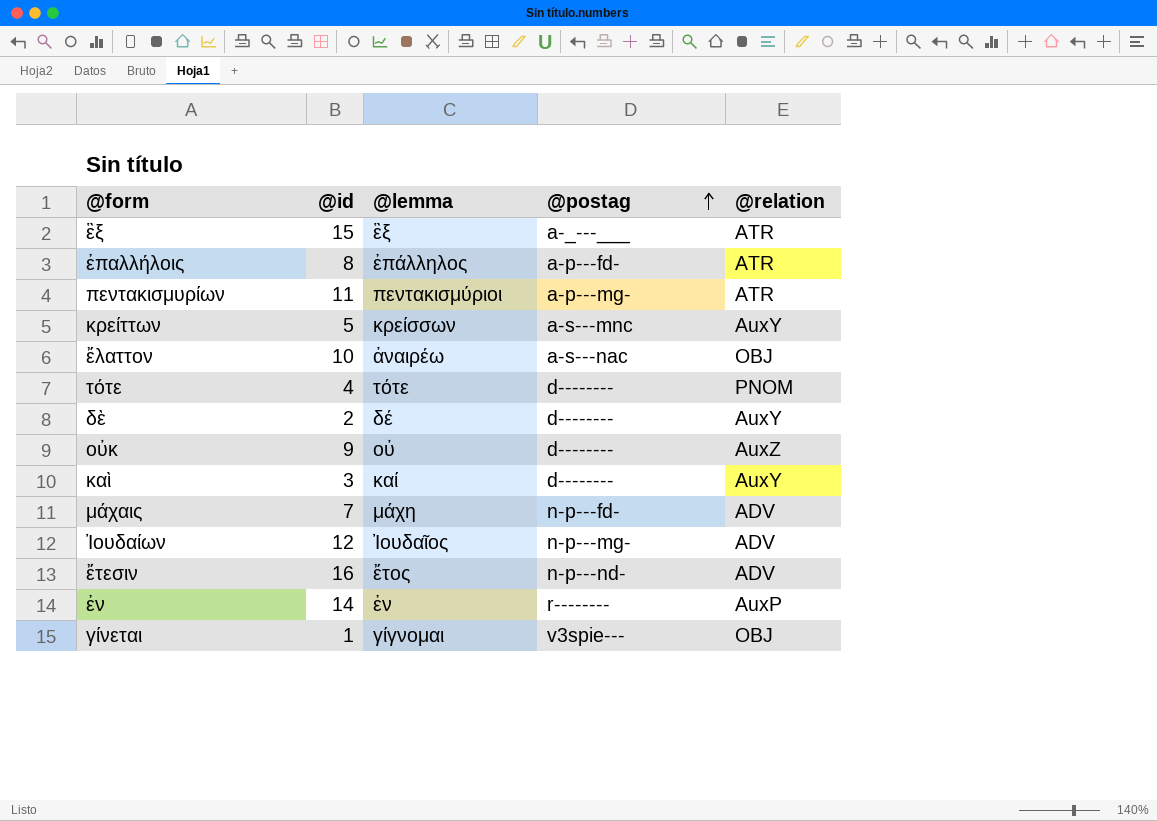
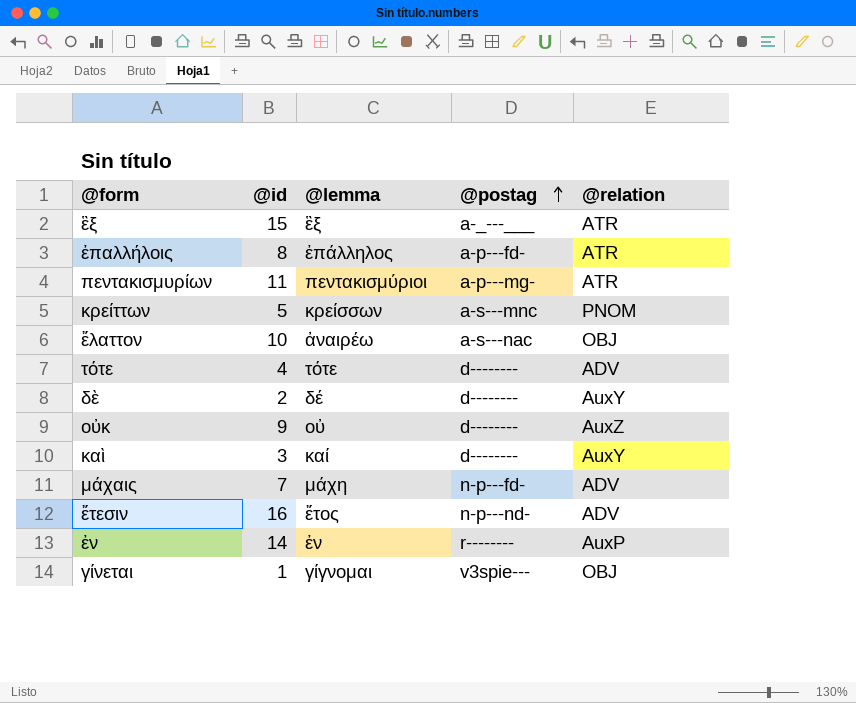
row Ἰουδαίων: 12 | Ἰουδαῖος | n-p---mg- | ADV -> none
κρείττων | @relation: AuxY -> PNOM
τότε | @relation: PNOM -> ADV

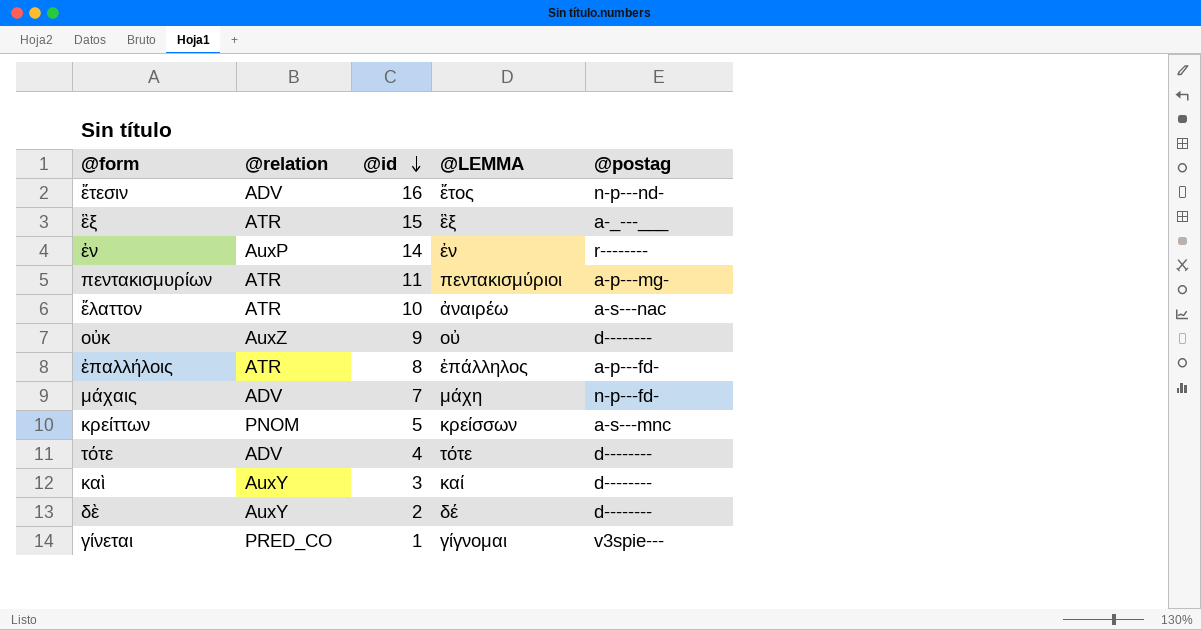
row order: @postag ascending -> @id descending
column @relation | position: 5 -> 2
column name: @lemma -> @LEMMA
ἔλαττον | @relation: OBJ -> ATR
γίνεται | @relation: OBJ -> PRED_CO

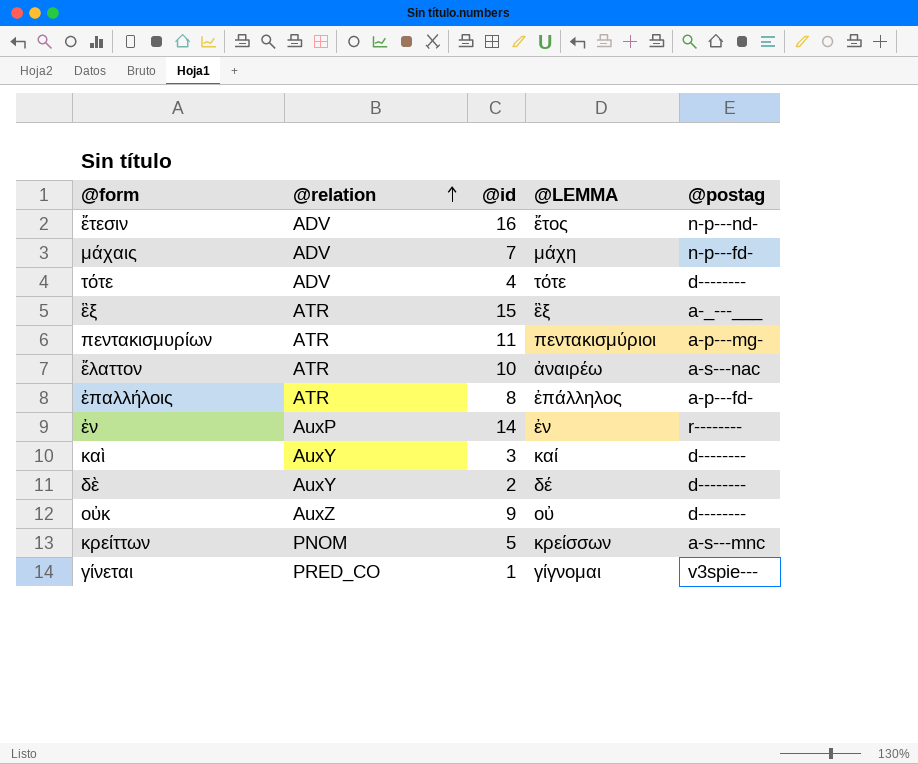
row order: @id descending -> @relation ascending

